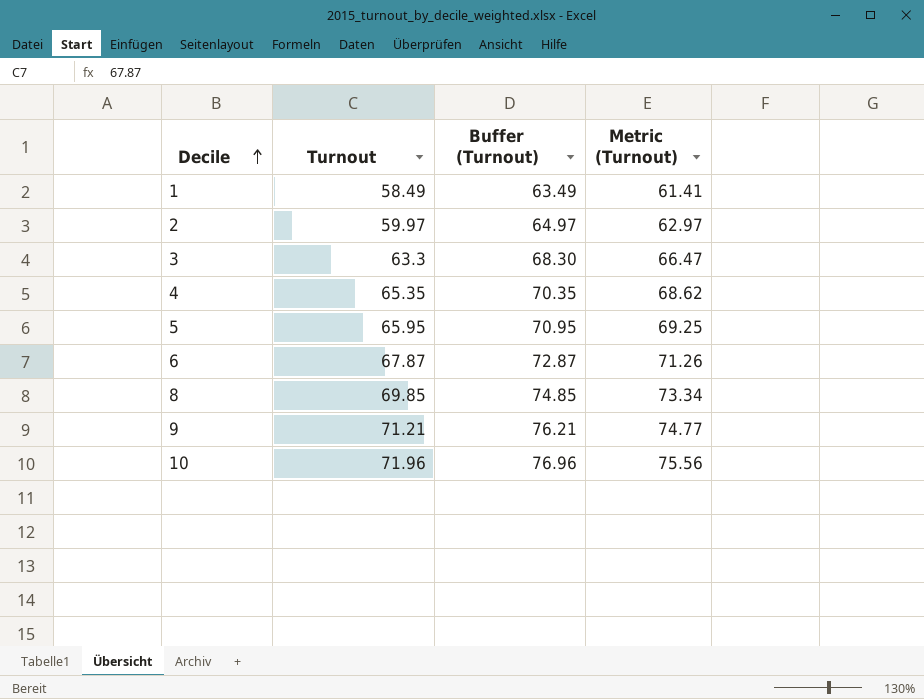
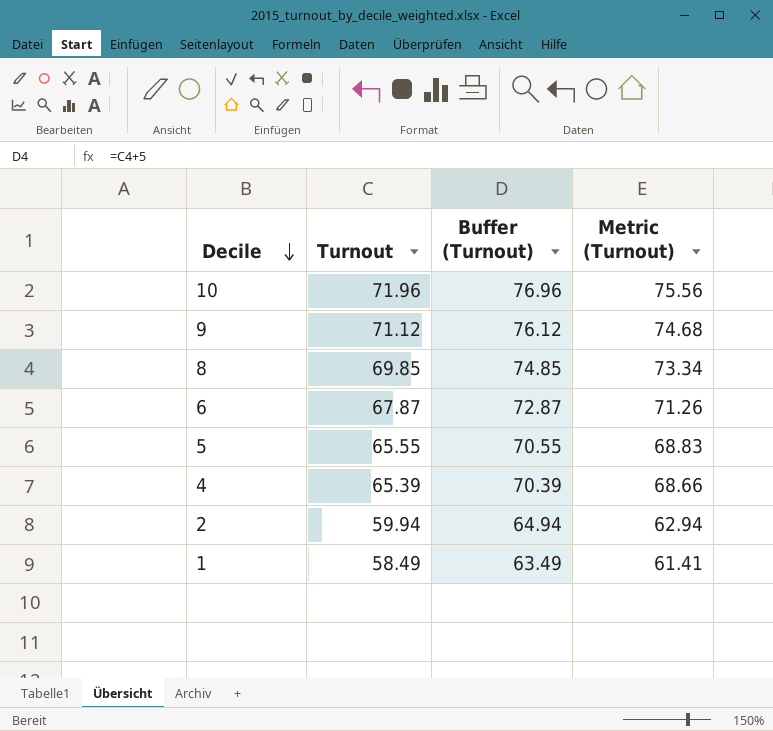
row order: Decile ascending -> Decile descending
row 3: 63.3 | 68.30 | 66.47 -> none
9 | Turnout: 71.21 -> 71.12
9 | Buffer (Turnout): 76.21 -> 76.12
9 | Metric (Turnout): 74.77 -> 74.68
5 | Turnout: 65.95 -> 65.55
5 | Buffer (Turnout): 70.95 -> 70.55
5 | Metric (Turnout): 69.25 -> 68.83
4 | Turnout: 65.35 -> 65.39
4 | Buffer (Turnout): 70.35 -> 70.39
4 | Metric (Turnout): 68.62 -> 68.66
2 | Turnout: 59.97 -> 59.94
2 | Buffer (Turnout): 64.97 -> 64.94
2 | Metric (Turnout): 62.97 -> 62.94

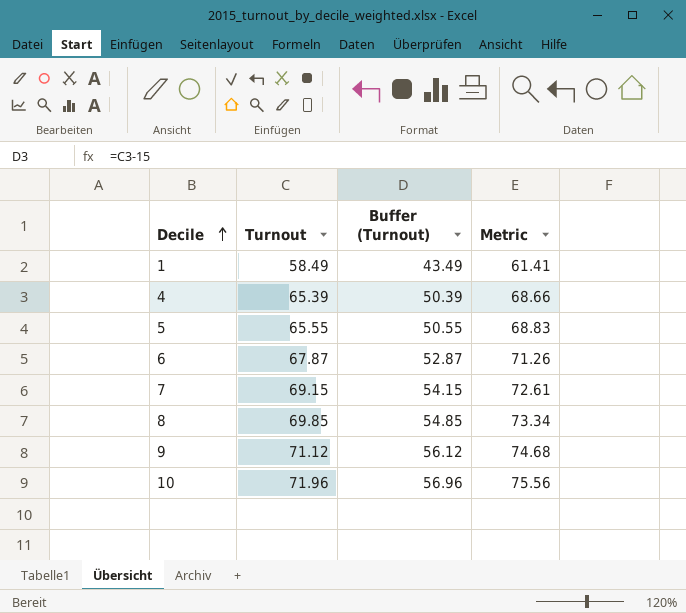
row order: Decile descending -> Decile ascending
column Buffer (Turnout) | formula: [Turnout] + 5 -> [Turnout] - 15
column name: Metric (Turnout) -> Metric
row 2: 59.94 | 64.94 | 62.94 -> none
row 7: none -> 69.15 | 54.15 | 72.61

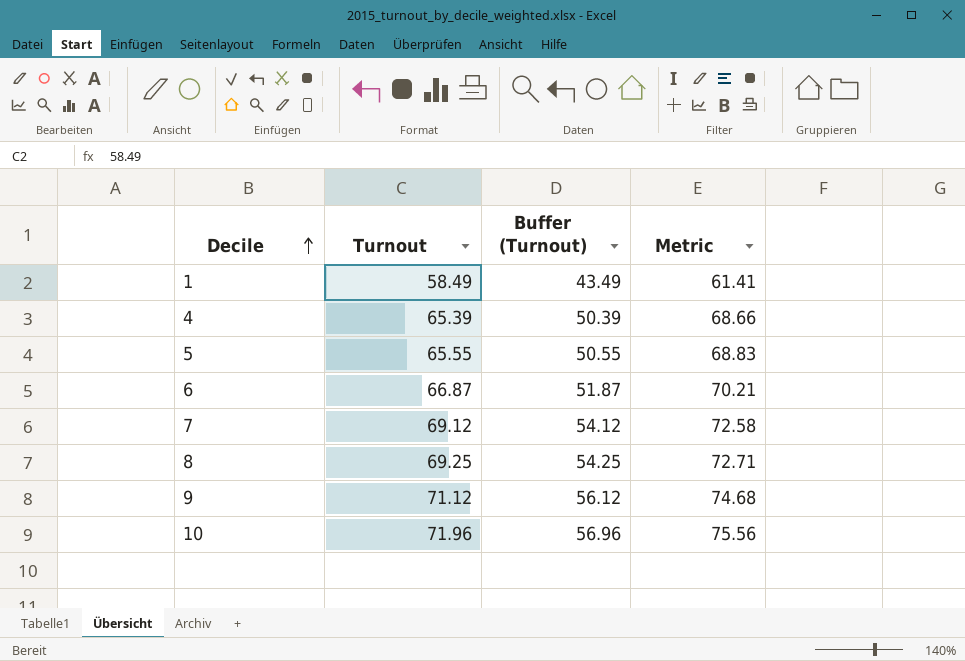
6 | Turnout: 67.87 -> 66.87
6 | Buffer (Turnout): 52.87 -> 51.87
6 | Metric: 71.26 -> 70.21
7 | Turnout: 69.15 -> 69.12
7 | Buffer (Turnout): 54.15 -> 54.12
7 | Metric: 72.61 -> 72.58
8 | Turnout: 69.85 -> 69.25
8 | Buffer (Turnout): 54.85 -> 54.25
8 | Metric: 73.34 -> 72.71

